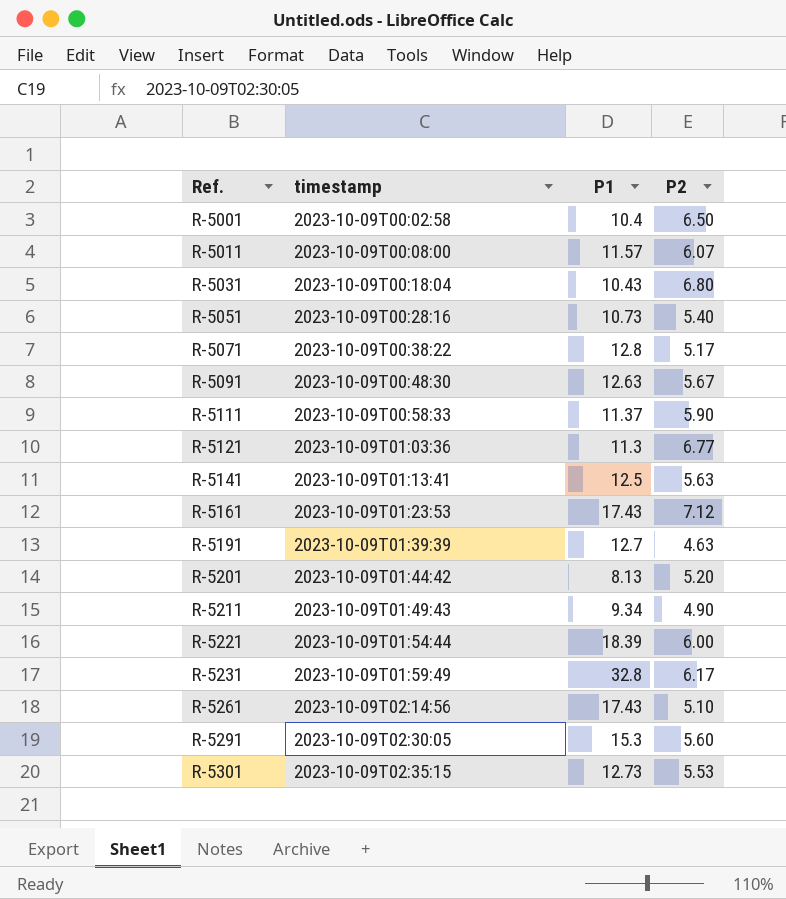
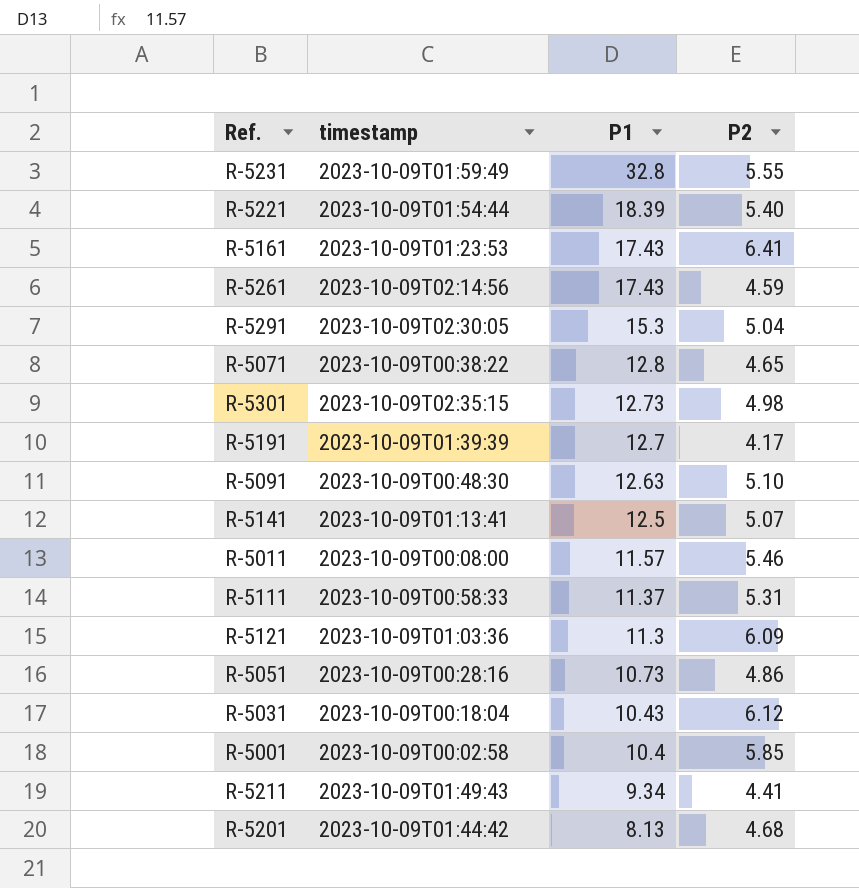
row order: Ref. ascending -> P1 descending
R-5231 | P2: 6.17 -> 5.55
R-5221 | P2: 6.00 -> 5.40
R-5161 | P2: 7.12 -> 6.41
R-5261 | P2: 5.10 -> 4.59
R-5291 | P2: 5.60 -> 5.04
R-5071 | P2: 5.17 -> 4.65
R-5301 | P2: 5.53 -> 4.98
R-5191 | P2: 4.63 -> 4.17
R-5091 | P2: 5.67 -> 5.10
R-5141 | P2: 5.63 -> 5.07
R-5011 | P2: 6.07 -> 5.46
R-5111 | P2: 5.90 -> 5.31
R-5121 | P2: 6.77 -> 6.09
R-5051 | P2: 5.40 -> 4.86
R-5031 | P2: 6.80 -> 6.12
R-5001 | P2: 6.50 -> 5.85
R-5211 | P2: 4.90 -> 4.41
R-5201 | P2: 5.20 -> 4.68

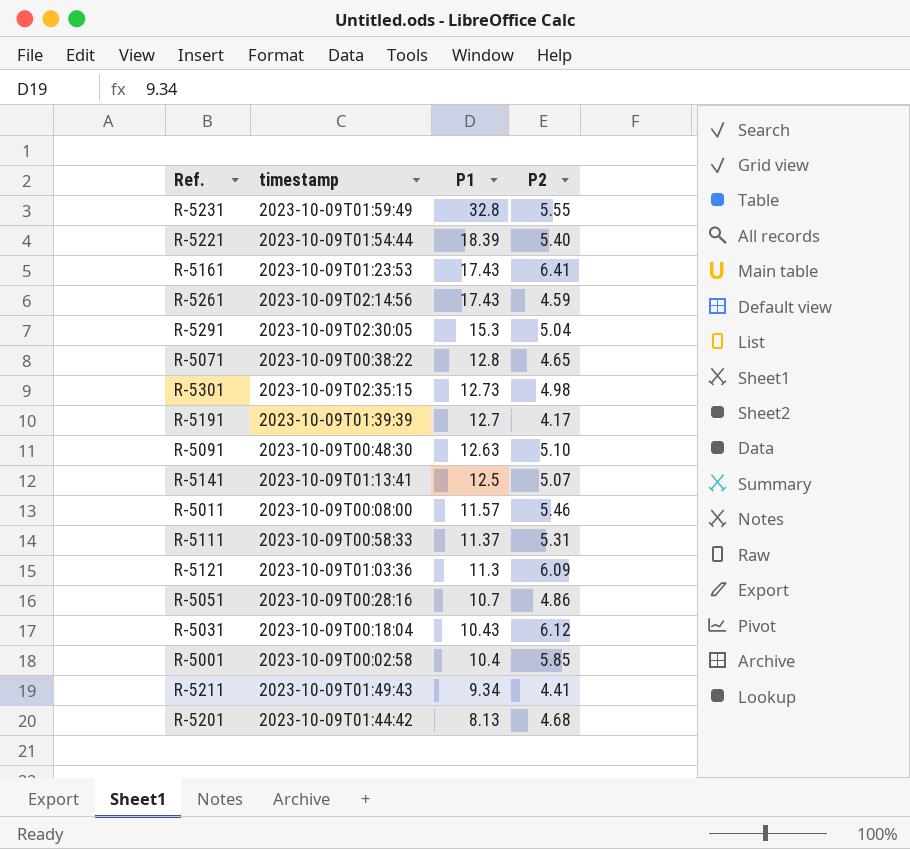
R-5051 | P1: 10.73 -> 10.7

